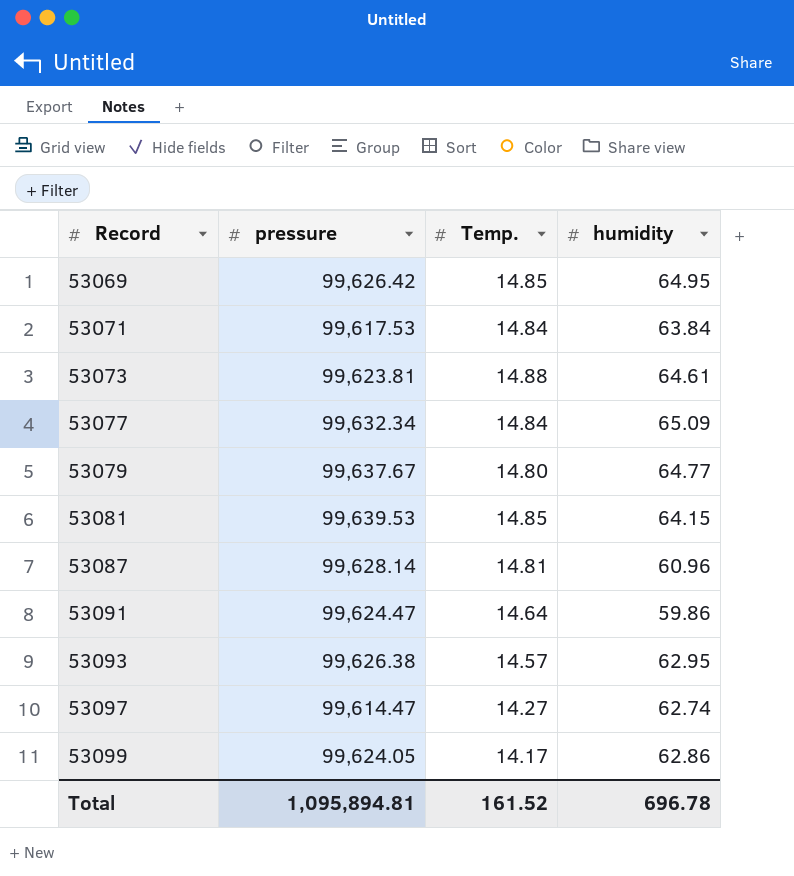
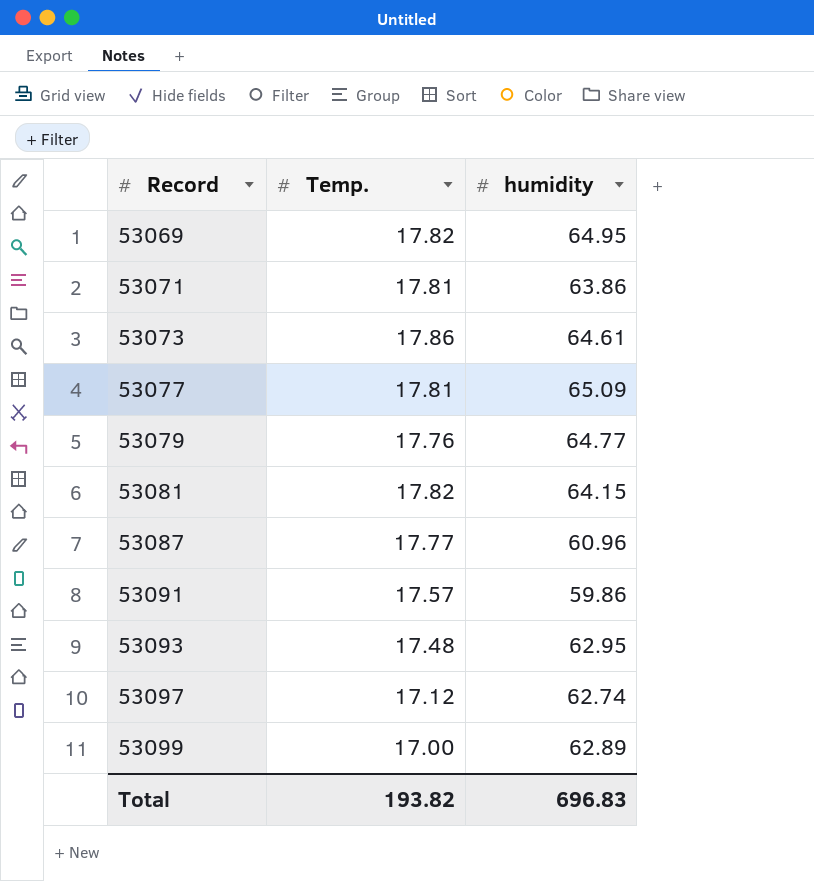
column pressure | position: 2 -> none
53069 | Temp.: 14.85 -> 17.82
53071 | Temp.: 14.84 -> 17.81
53071 | humidity: 63.84 -> 63.86
53073 | Temp.: 14.88 -> 17.86
53077 | Temp.: 14.84 -> 17.81
53079 | Temp.: 14.80 -> 17.76
53081 | Temp.: 14.85 -> 17.82
53087 | Temp.: 14.81 -> 17.77
53091 | Temp.: 14.64 -> 17.57
53093 | Temp.: 14.57 -> 17.48
53097 | Temp.: 14.27 -> 17.12
53099 | Temp.: 14.17 -> 17.00
53099 | humidity: 62.86 -> 62.89
Total | Temp.: 161.52 -> 193.82
Total | humidity: 696.78 -> 696.83

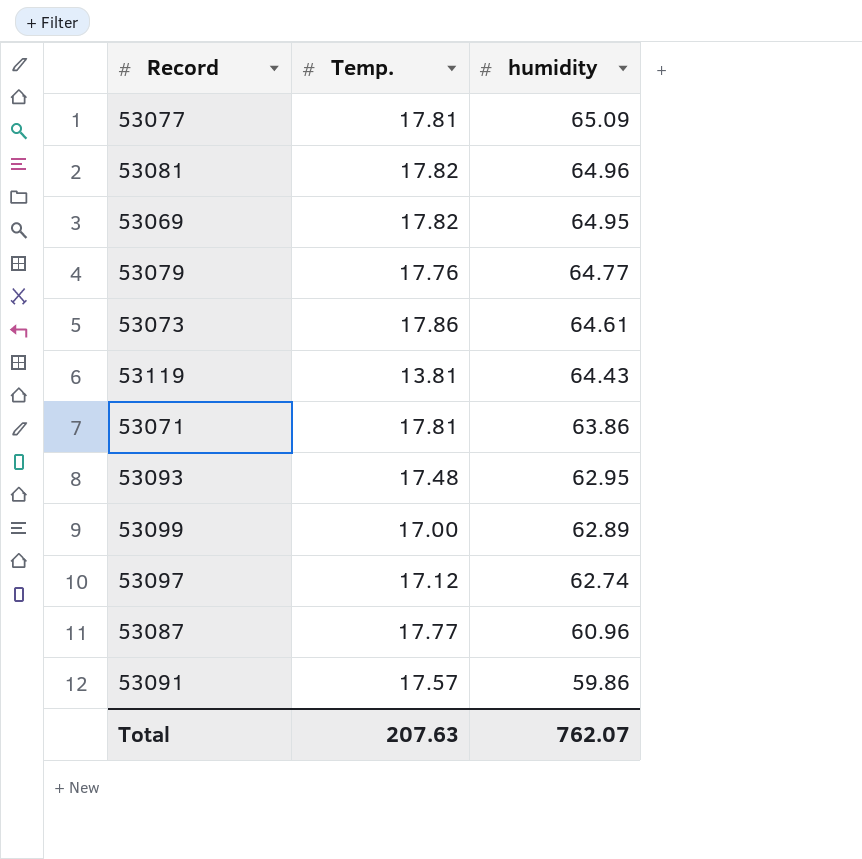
row order: Record ascending -> humidity descending
53081 | humidity: 64.15 -> 64.96
row 53119: none -> 13.81 | 64.43
Total | Temp.: 193.82 -> 207.63
Total | humidity: 696.83 -> 762.07

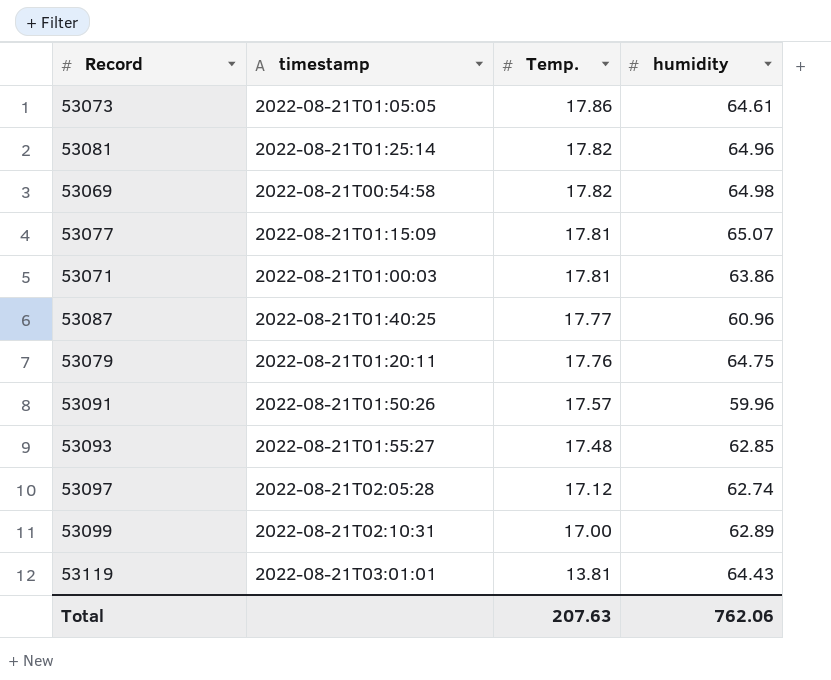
row order: humidity descending -> Temp. descending
column timestamp | position: none -> 2
53069 | humidity: 64.95 -> 64.98
53077 | humidity: 65.09 -> 65.07
53079 | humidity: 64.77 -> 64.75
53091 | humidity: 59.86 -> 59.96
53093 | humidity: 62.95 -> 62.85
Total | humidity: 762.07 -> 762.06

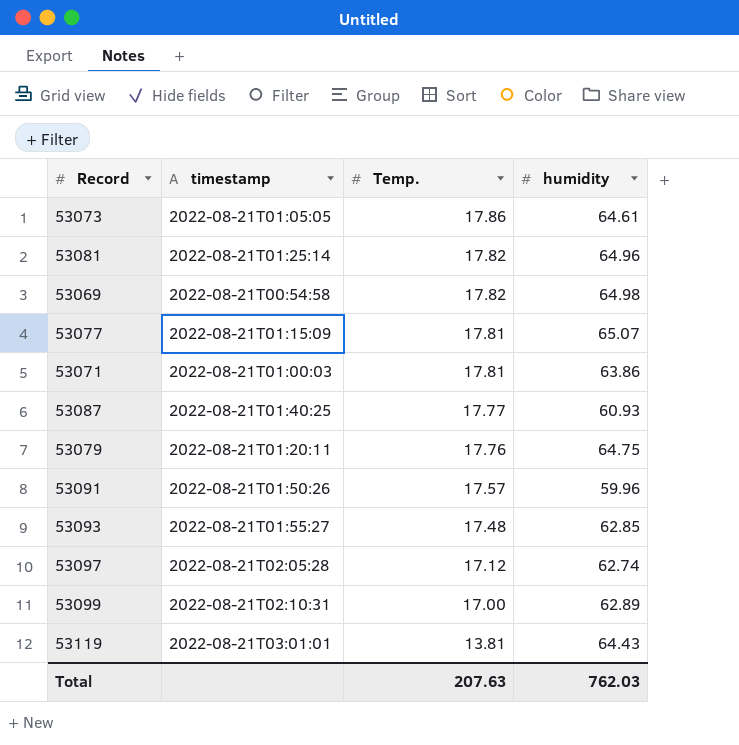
53087 | humidity: 60.96 -> 60.93
Total | humidity: 762.06 -> 762.03

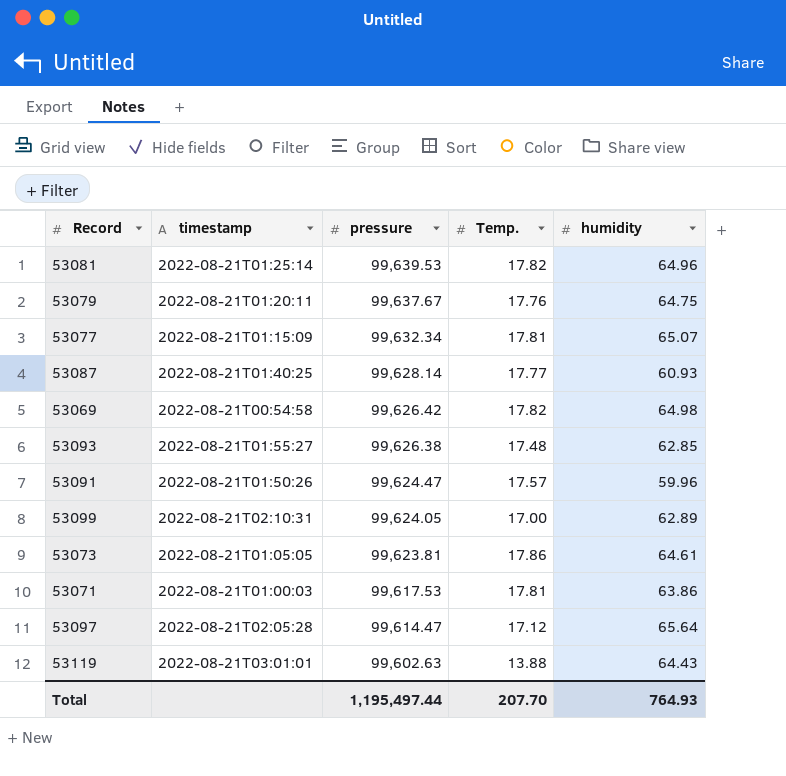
row order: Temp. descending -> pressure descending
column pressure | position: none -> 3
53097 | humidity: 62.74 -> 65.64
53119 | Temp.: 13.81 -> 13.88
Total | Temp.: 207.63 -> 207.70
Total | humidity: 762.03 -> 764.93

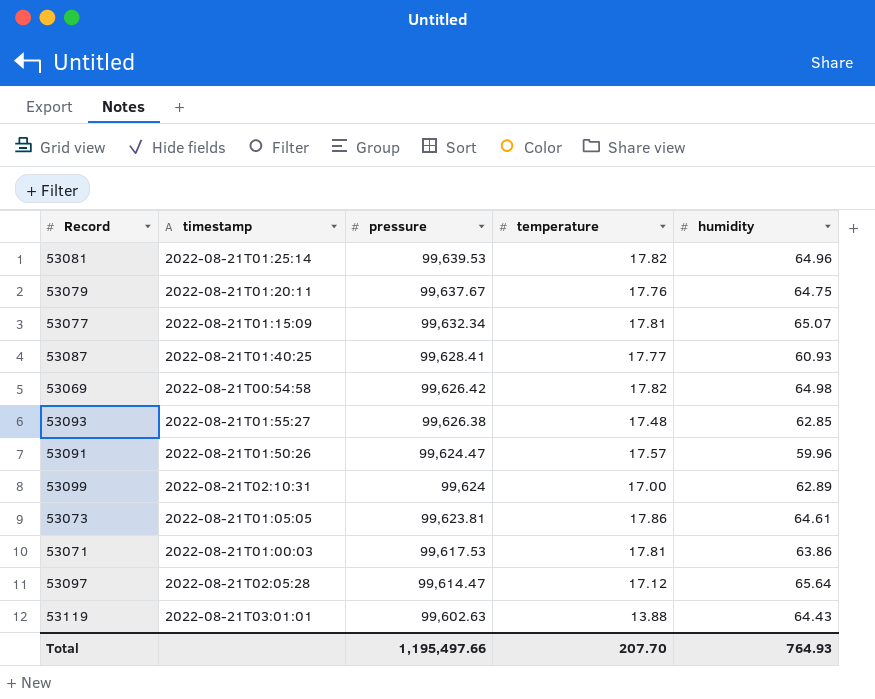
column name: Temp. -> temperature
53087 | pressure: 99,628.14 -> 99,628.41
53099 | pressure: 99,624.05 -> 99,624
Total | pressure: 1,195,497.44 -> 1,195,497.66

